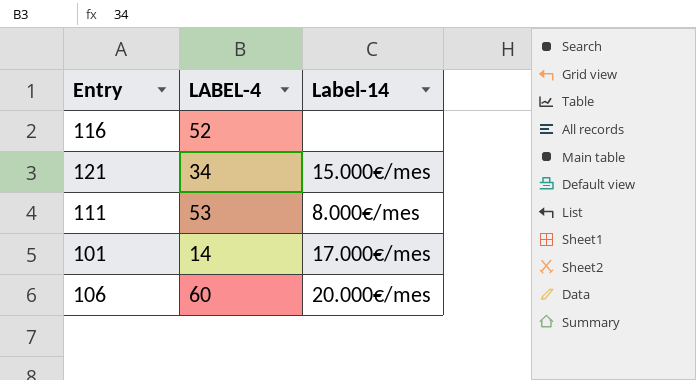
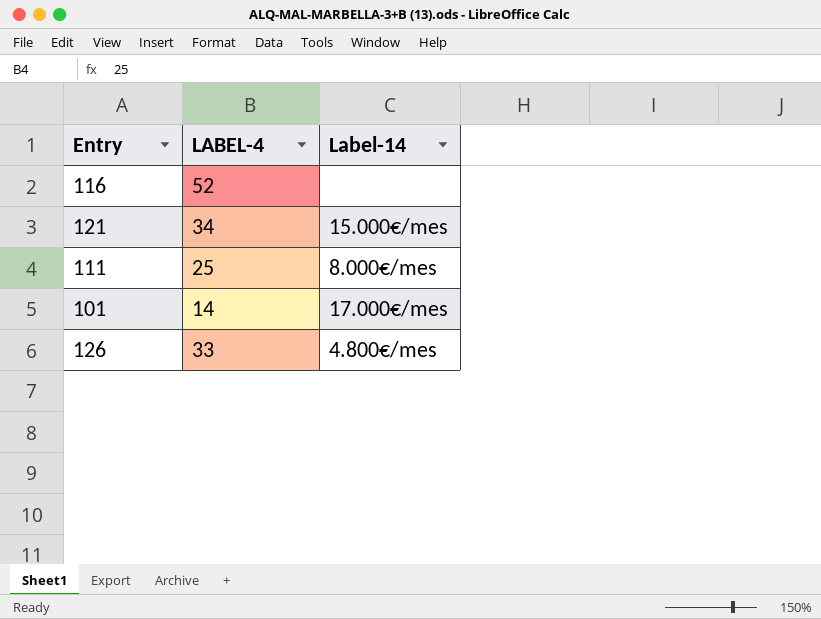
row 106: 60 | 20.000€/mes -> none
111 | LABEL-4: 53 -> 25
row 126: none -> 33 | 4.800€/mes

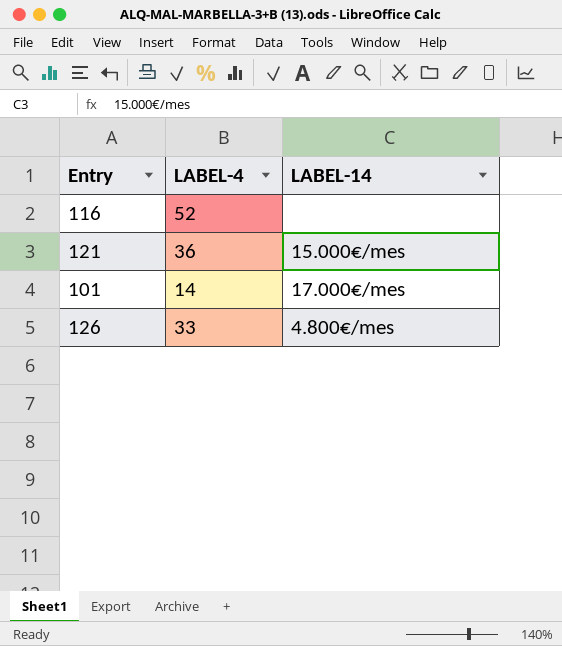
column name: Label-14 -> LABEL-14
row 111: 25 | 8.000€/mes -> none
121 | LABEL-4: 34 -> 36

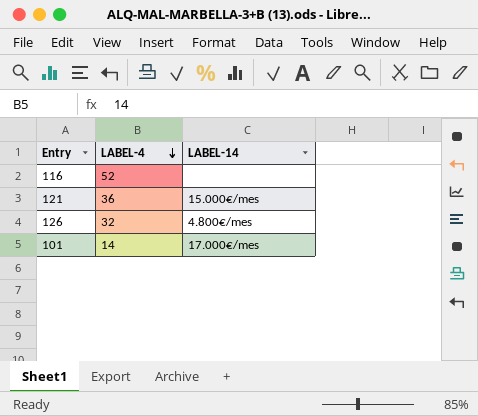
row order: none -> LABEL-4 descending
126 | LABEL-4: 33 -> 32

